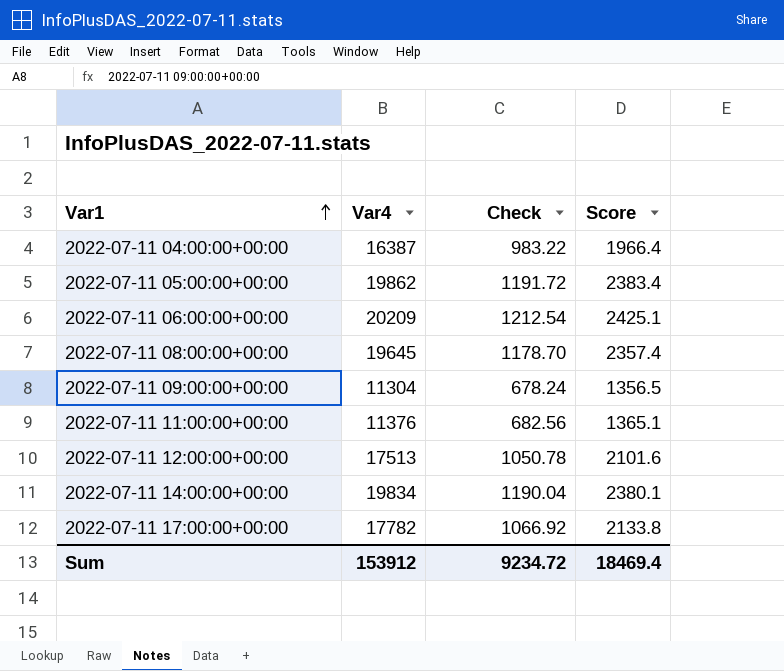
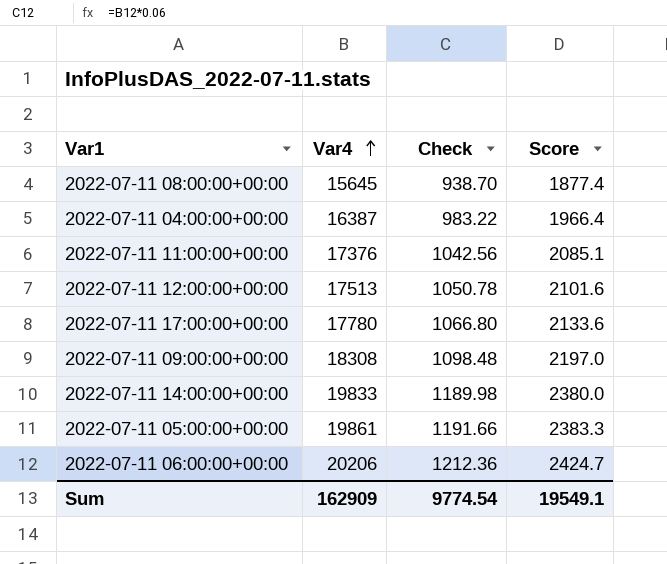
row order: Var1 ascending -> Var4 ascending
2022-07-11 08:00:00+00:00 | Var4: 19645 -> 15645
2022-07-11 08:00:00+00:00 | Check: 1178.70 -> 938.70
2022-07-11 08:00:00+00:00 | Score: 2357.4 -> 1877.4
2022-07-11 11:00:00+00:00 | Var4: 11376 -> 17376
2022-07-11 11:00:00+00:00 | Check: 682.56 -> 1042.56
2022-07-11 11:00:00+00:00 | Score: 1365.1 -> 2085.1
2022-07-11 17:00:00+00:00 | Var4: 17782 -> 17780
2022-07-11 17:00:00+00:00 | Check: 1066.92 -> 1066.80
2022-07-11 17:00:00+00:00 | Score: 2133.8 -> 2133.6
2022-07-11 09:00:00+00:00 | Var4: 11304 -> 18308
2022-07-11 09:00:00+00:00 | Check: 678.24 -> 1098.48
2022-07-11 09:00:00+00:00 | Score: 1356.5 -> 2197.0
2022-07-11 14:00:00+00:00 | Var4: 19834 -> 19833
2022-07-11 14:00:00+00:00 | Check: 1190.04 -> 1189.98
2022-07-11 14:00:00+00:00 | Score: 2380.1 -> 2380.0
2022-07-11 05:00:00+00:00 | Var4: 19862 -> 19861
2022-07-11 05:00:00+00:00 | Check: 1191.72 -> 1191.66
2022-07-11 05:00:00+00:00 | Score: 2383.4 -> 2383.3
2022-07-11 06:00:00+00:00 | Var4: 20209 -> 20206
2022-07-11 06:00:00+00:00 | Check: 1212.54 -> 1212.36
2022-07-11 06:00:00+00:00 | Score: 2425.1 -> 2424.7
Sum | Var4: 153912 -> 162909
Sum | Check: 9234.72 -> 9774.54
Sum | Score: 18469.4 -> 19549.1

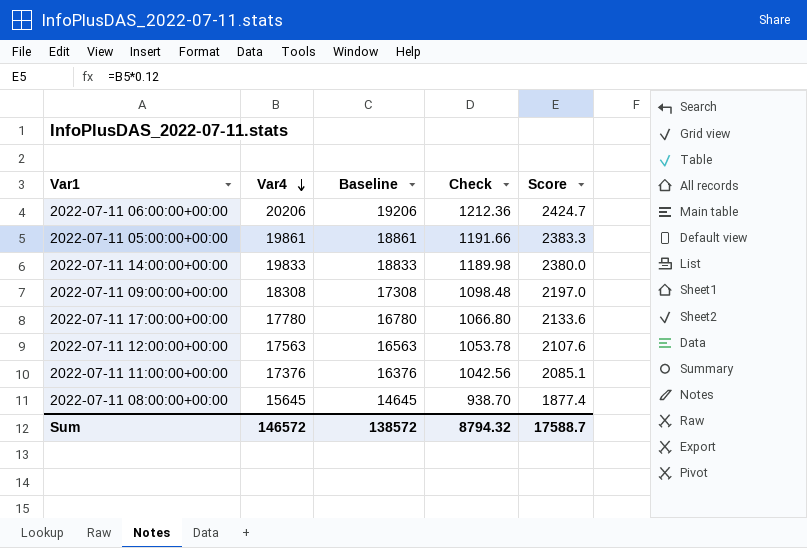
row order: Var4 ascending -> Var4 descending
column Baseline | formula: none -> [Var4] - 1000
row 2022-07-11 04:00:00+00:00: 16387 | 983.22 | 1966.4 -> none
2022-07-11 12:00:00+00:00 | Var4: 17513 -> 17563
2022-07-11 12:00:00+00:00 | Check: 1050.78 -> 1053.78
2022-07-11 12:00:00+00:00 | Score: 2101.6 -> 2107.6
Sum | Var4: 162909 -> 146572
Sum | Check: 9774.54 -> 8794.32
Sum | Score: 19549.1 -> 17588.7

